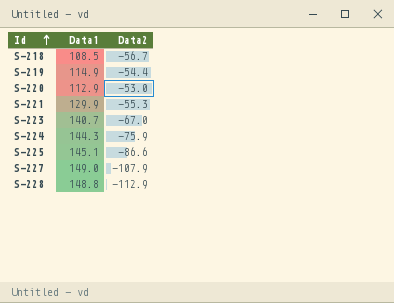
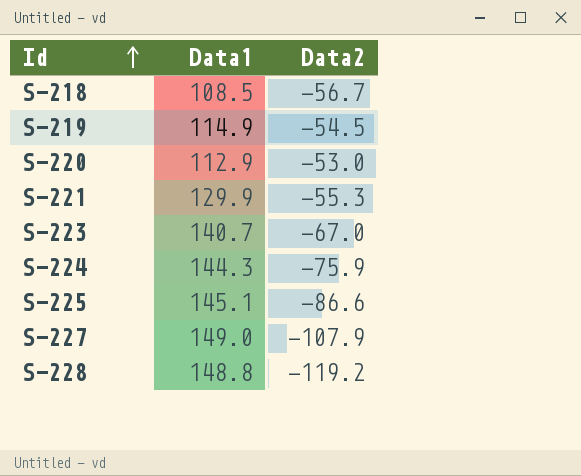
S-219 | Data2: -54.4 -> -54.5
S-228 | Data2: -112.9 -> -119.2

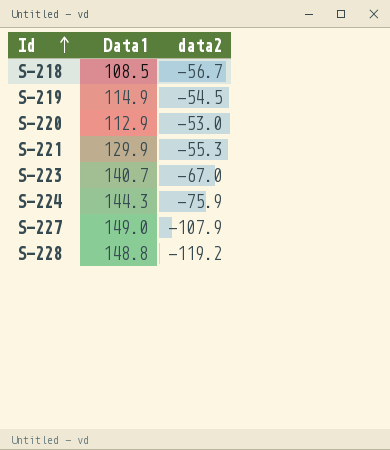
column name: Data2 -> data2
row S-225: 145.1 | -86.6 -> none

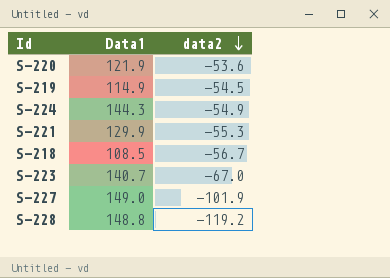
row order: Id ascending -> data2 descending
S-220 | Data1: 112.9 -> 121.9
S-220 | data2: -53.0 -> -53.6
S-224 | data2: -75.9 -> -54.9
S-227 | data2: -107.9 -> -101.9

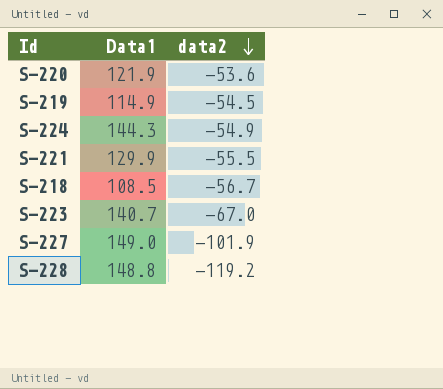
S-221 | data2: -55.3 -> -55.5

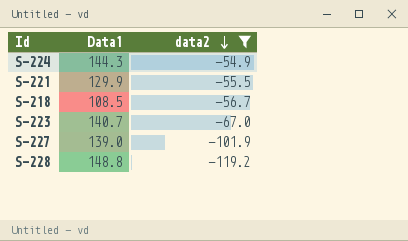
filter: none -> data2 <= -54.9
S-227 | Data1: 149.0 -> 139.0

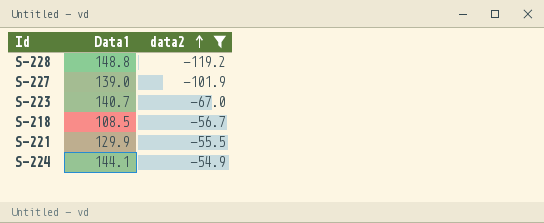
row order: data2 descending -> data2 ascending
S-224 | Data1: 144.3 -> 144.1

